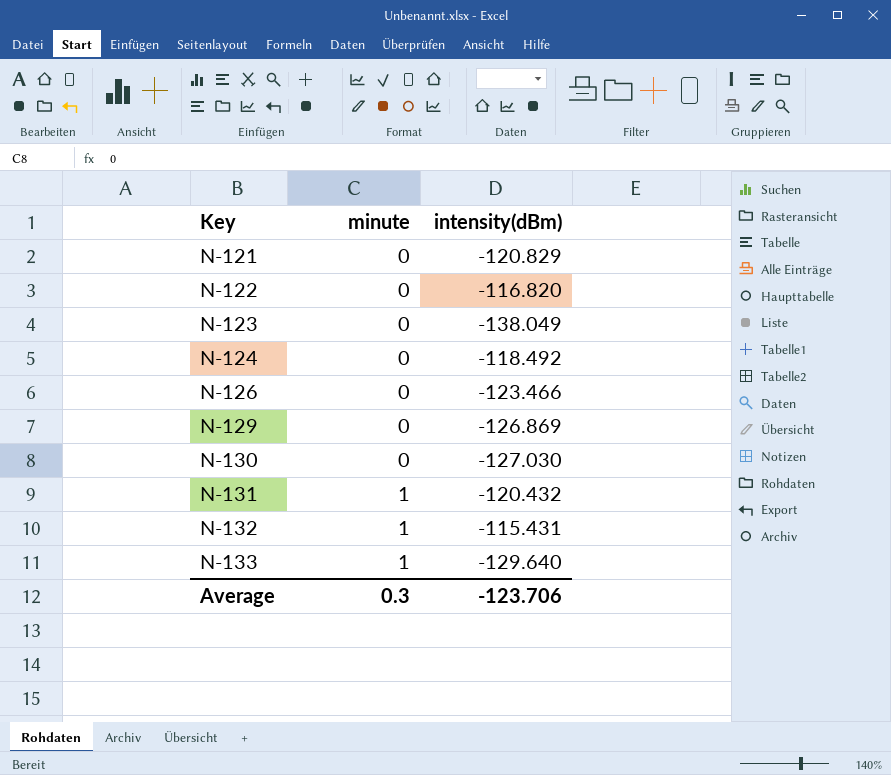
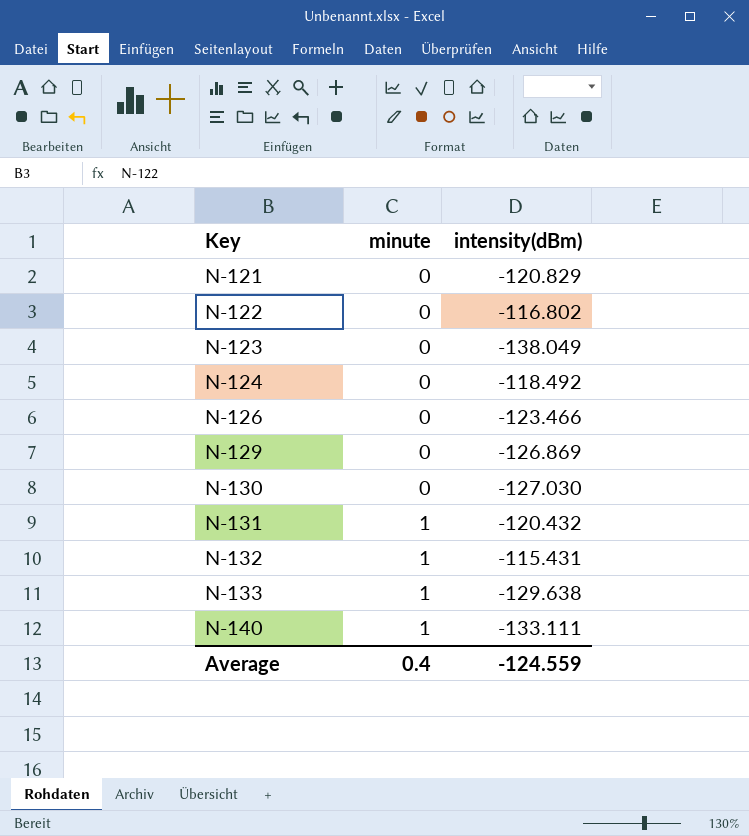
N-122 | intensity(dBm): -116.820 -> -116.802
N-133 | intensity(dBm): -129.640 -> -129.638
row N-140: none -> 1 | -133.111
Average | minute: 0.3 -> 0.4
Average | intensity(dBm): -123.706 -> -124.559

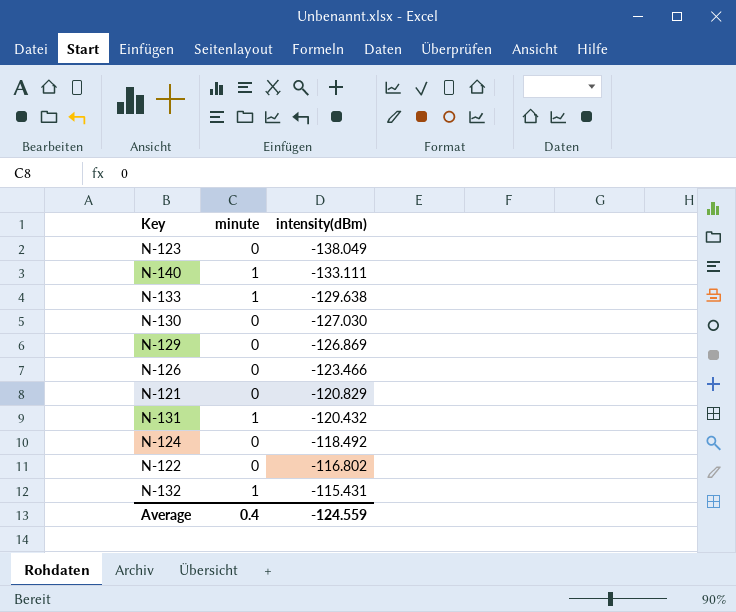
row order: Key ascending -> intensity(dBm) ascending

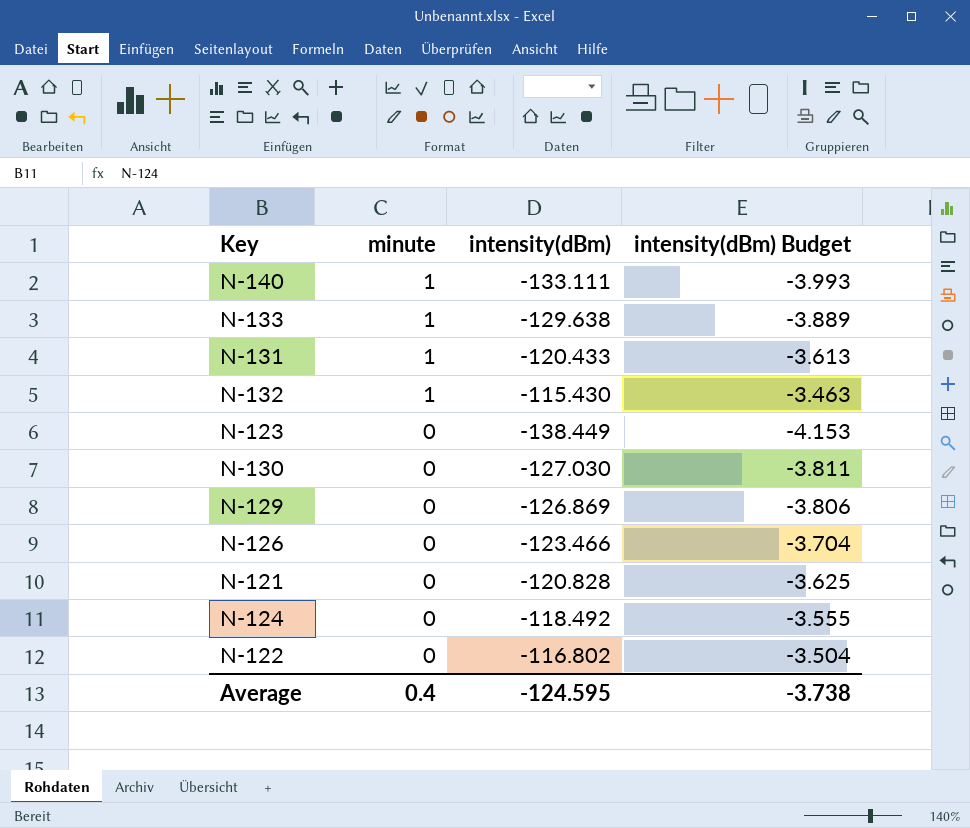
row order: intensity(dBm) ascending -> minute descending
column intensity(dBm) Budget | formula: none -> [intensity(dBm)] * 0.03
N-131 | intensity(dBm): -120.432 -> -120.433
N-132 | intensity(dBm): -115.431 -> -115.430
N-123 | intensity(dBm): -138.049 -> -138.449
N-121 | intensity(dBm): -120.829 -> -120.828
Average | intensity(dBm): -124.559 -> -124.595

